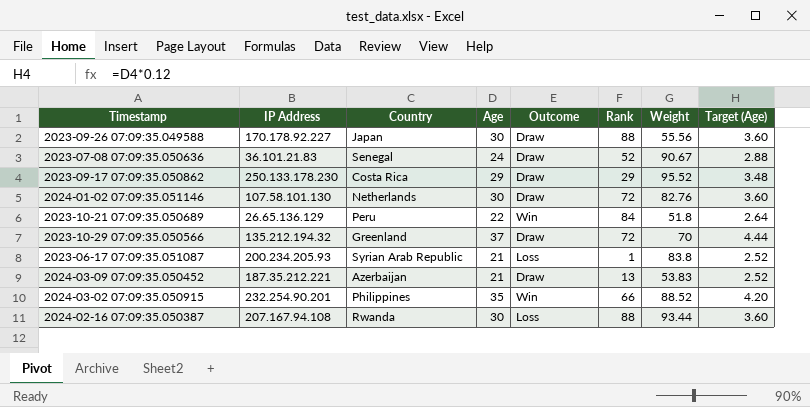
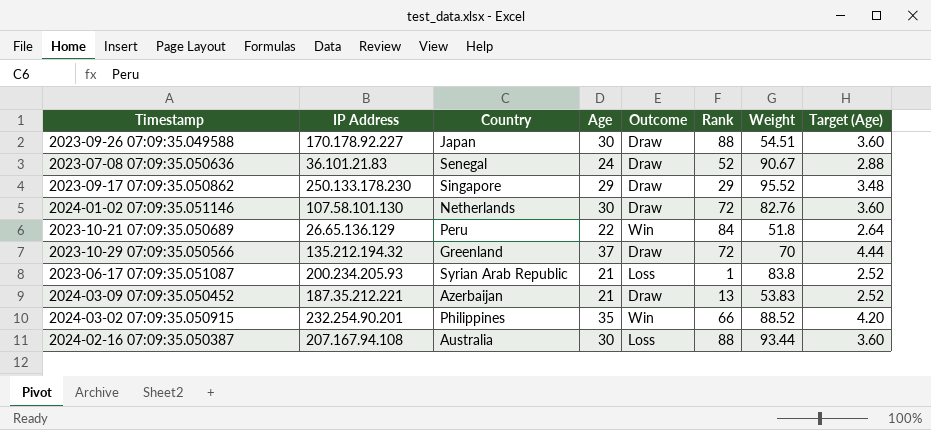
2023-09-26 07:09:35.049588 | Weight: 55.56 -> 54.51
2023-09-17 07:09:35.050862 | Country: Costa Rica -> Singapore
2024-02-16 07:09:35.050387 | Country: Rwanda -> Australia

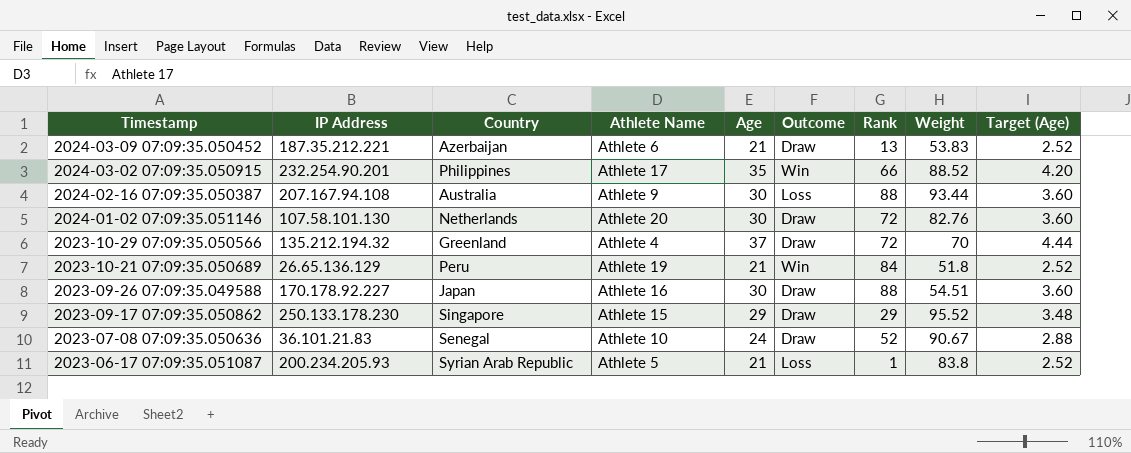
row order: none -> Timestamp descending
column Athlete Name | position: none -> 4
2023-10-21 07:09:35.050689 | Age: 22 -> 21
2023-10-21 07:09:35.050689 | Target (Age): 2.64 -> 2.52

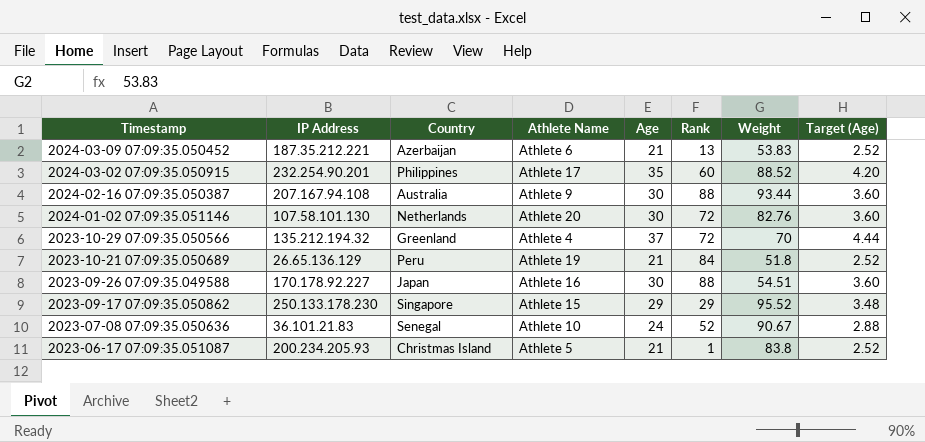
column Outcome | position: 6 -> none
2024-03-02 07:09:35.050915 | Rank: 66 -> 60
2023-06-17 07:09:35.051087 | Country: Syrian Arab Republic -> Christmas Island

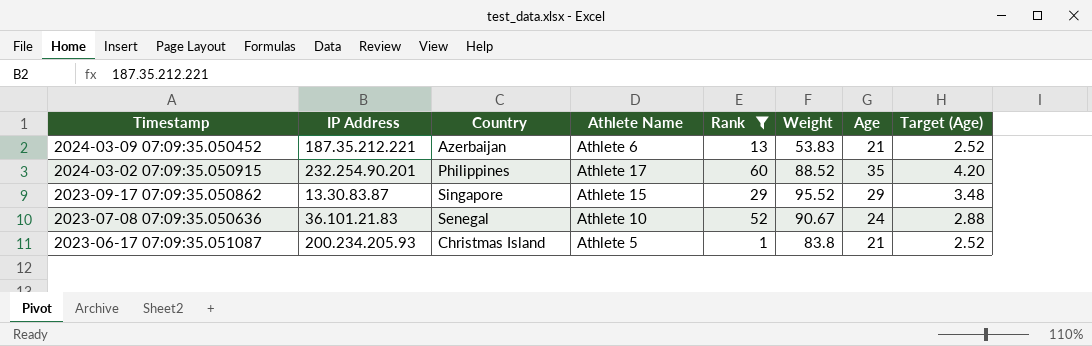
filter: none -> Rank <= 60
column Age | position: 5 -> 7
2023-09-17 07:09:35.050862 | IP Address: 250.133.178.230 -> 13.30.83.87

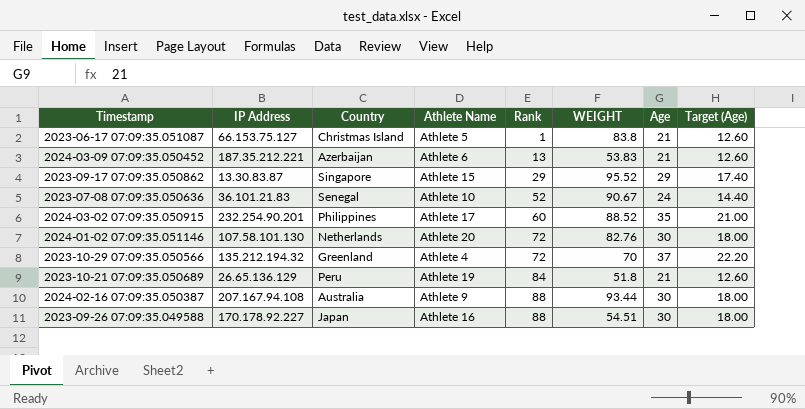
filter: Rank <= 60 -> none
row order: Timestamp descending -> Rank ascending
column name: Weight -> WEIGHT
column Target (Age) | formula: [Age] * 0.12 -> [Age] * 0.6
2023-06-17 07:09:35.051087 | IP Address: 200.234.205.93 -> 66.153.75.127

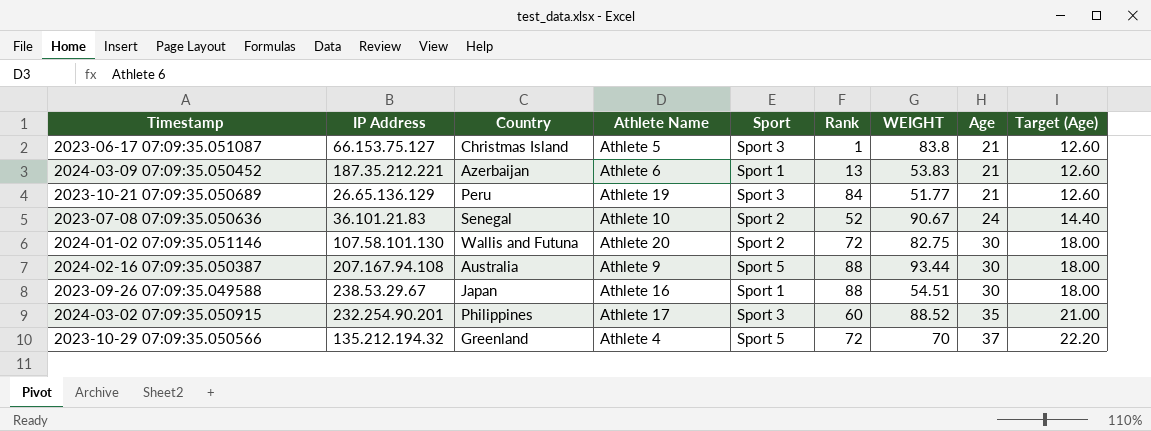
row order: Rank ascending -> Age ascending
column Sport | position: none -> 5
row 2023-09-17 07:09:35.050862: 13.30.83.87 | Singapore | Athlete 15 | 29 | 95.52 | 29 | 17.40 -> none
2023-10-21 07:09:35.050689 | WEIGHT: 51.8 -> 51.77
2024-01-02 07:09:35.051146 | Country: Netherlands -> Wallis and Futuna
2024-01-02 07:09:35.051146 | WEIGHT: 82.76 -> 82.75
2023-09-26 07:09:35.049588 | IP Address: 170.178.92.227 -> 238.53.29.67

